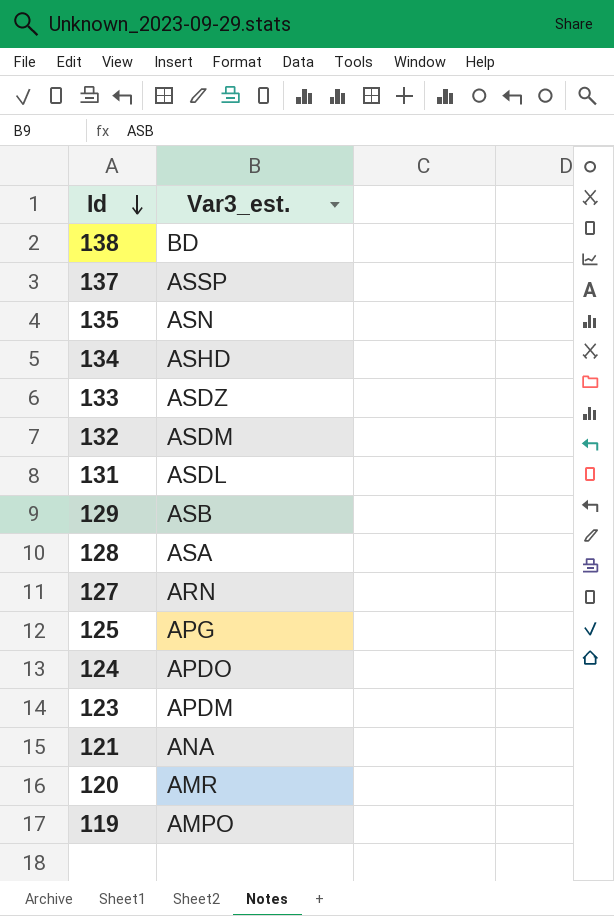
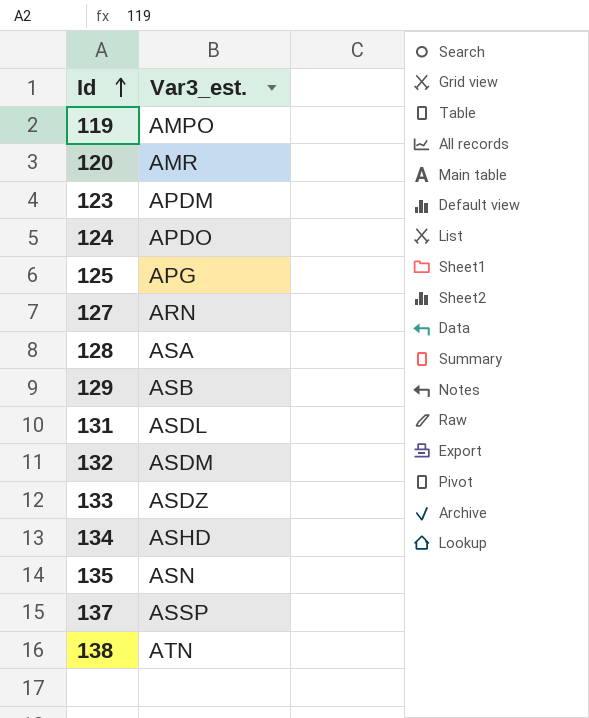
row order: Id descending -> Id ascending
row 121: ANA -> none
138 | Var3_est.: BD -> ATN

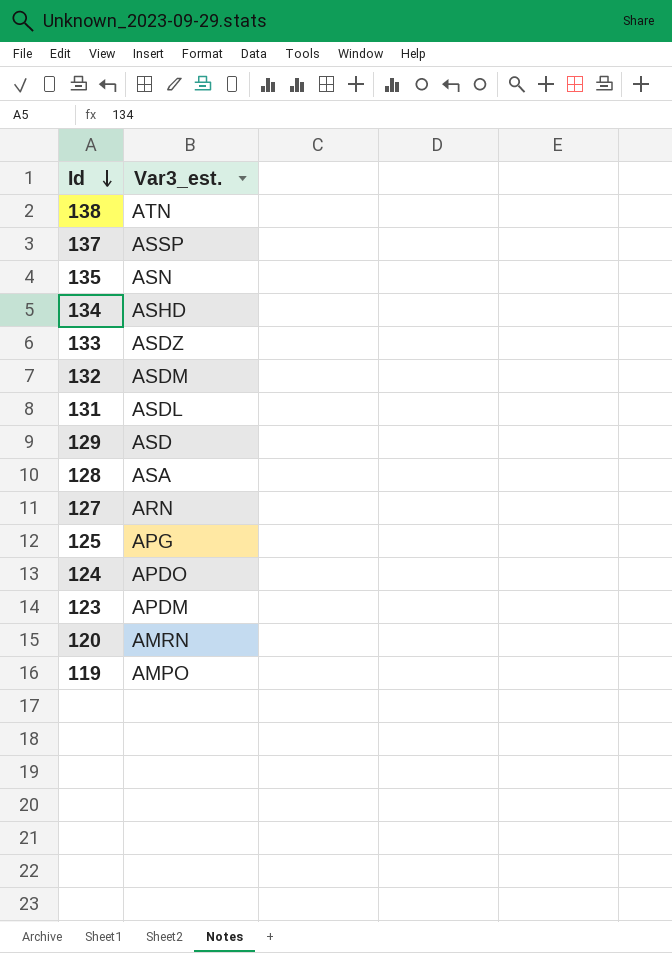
row order: Id ascending -> Id descending
129 | Var3_est.: ASB -> ASD
120 | Var3_est.: AMR -> AMRN

